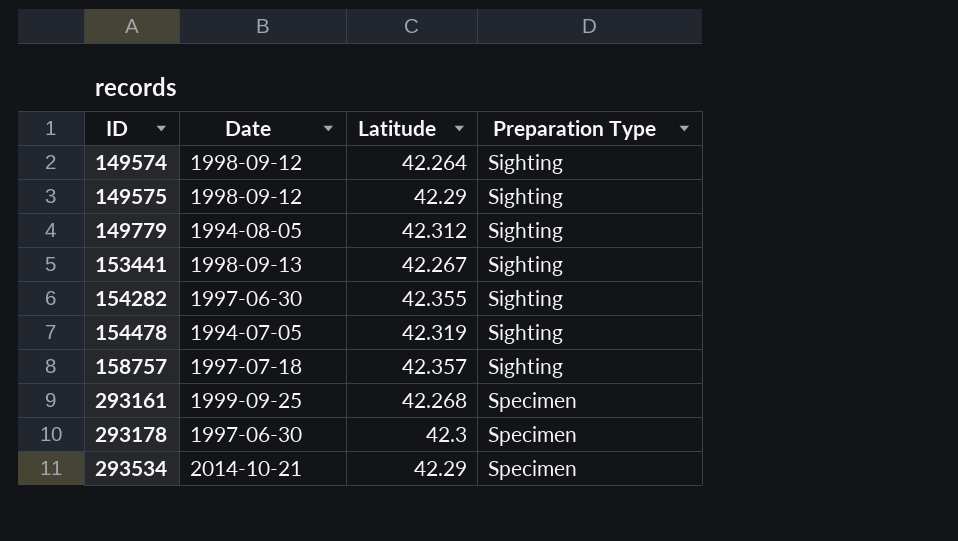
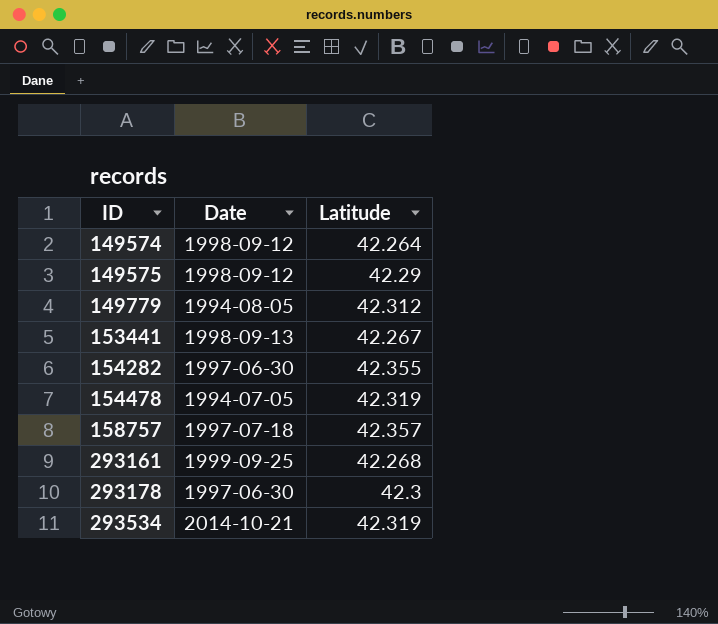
column Preparation Type | position: 4 -> none
293534 | Latitude: 42.29 -> 42.319

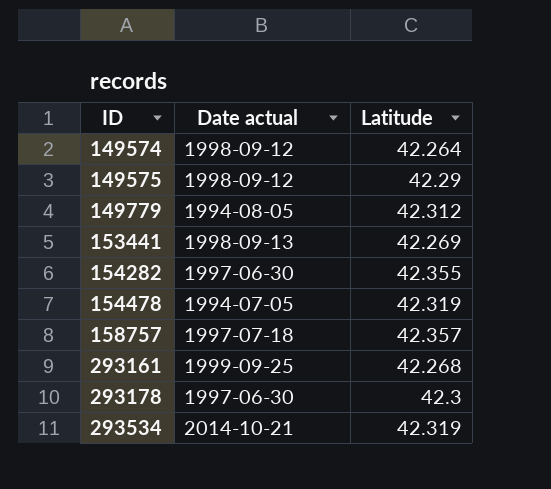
column name: Date -> Date actual
153441 | Latitude: 42.267 -> 42.269

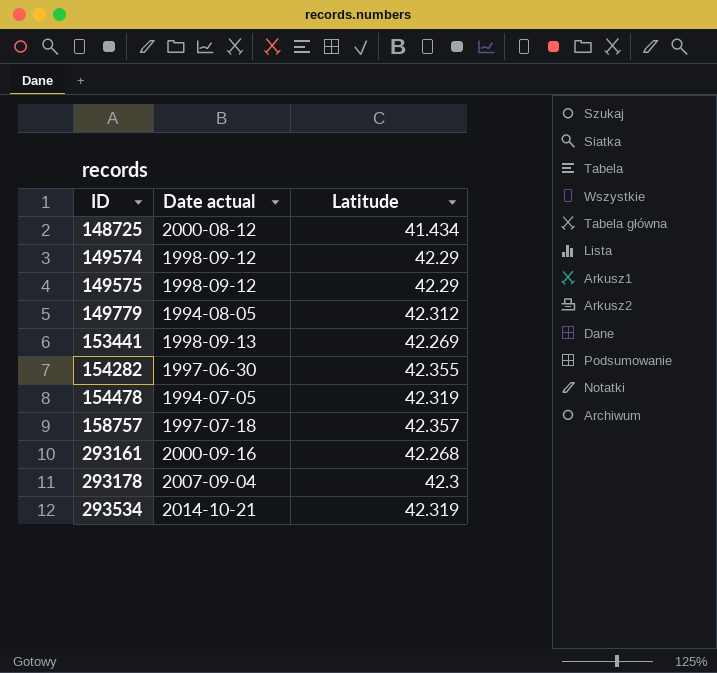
row 148725: none -> 2000-08-12 | 41.434
149574 | Latitude: 42.264 -> 42.29
293161 | Date actual: 1999-09-25 -> 2000-09-16
293178 | Date actual: 1997-06-30 -> 2007-09-04

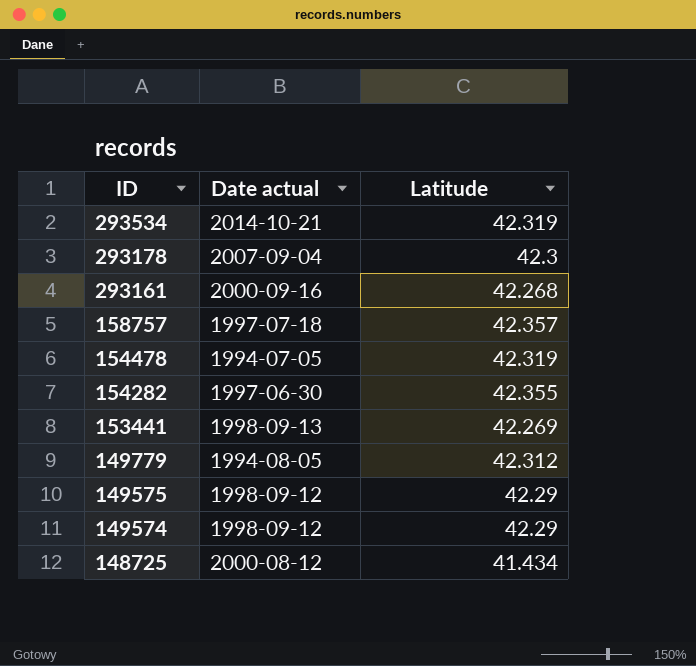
row order: ID ascending -> ID descending

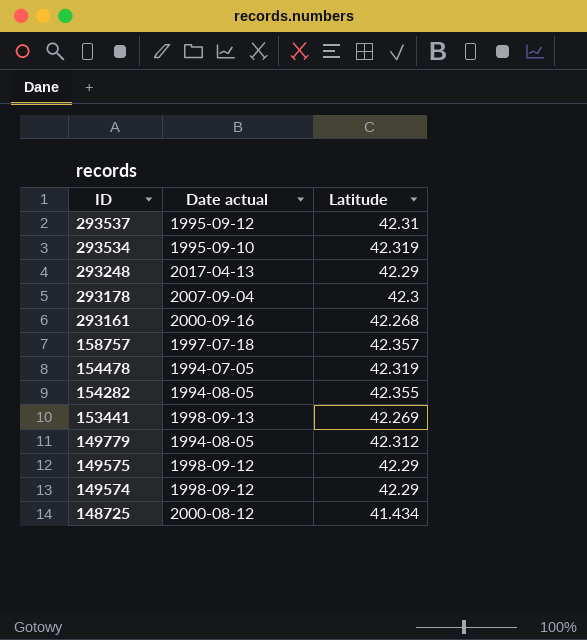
row 293537: none -> 1995-09-12 | 42.31
293534 | Date actual: 2014-10-21 -> 1995-09-10
row 293248: none -> 2017-04-13 | 42.29
154282 | Date actual: 1997-06-30 -> 1994-08-05

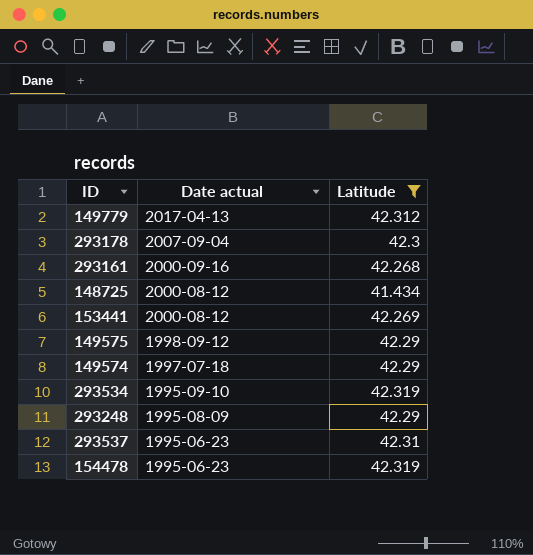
filter: none -> Latitude <= 42.319
row order: ID descending -> Date actual descending
149779 | Date actual: 1994-08-05 -> 2017-04-13
153441 | Date actual: 1998-09-13 -> 2000-08-12
149574 | Date actual: 1998-09-12 -> 1997-07-18
293248 | Date actual: 2017-04-13 -> 1995-08-09
293537 | Date actual: 1995-09-12 -> 1995-06-23
154478 | Date actual: 1994-07-05 -> 1995-06-23

